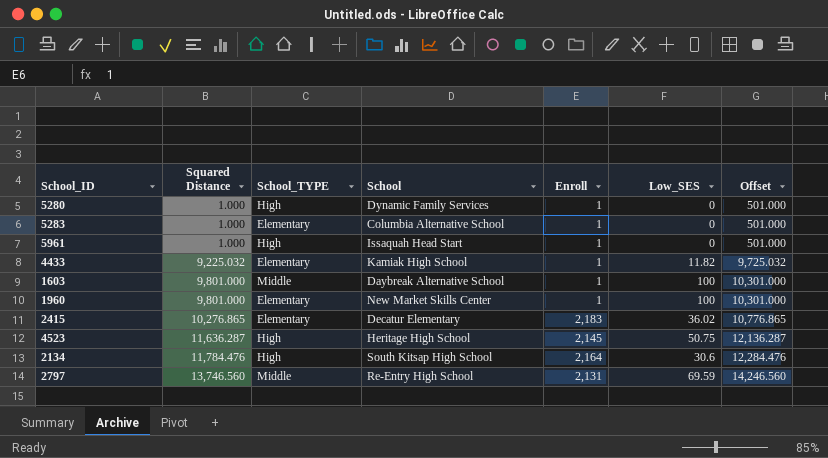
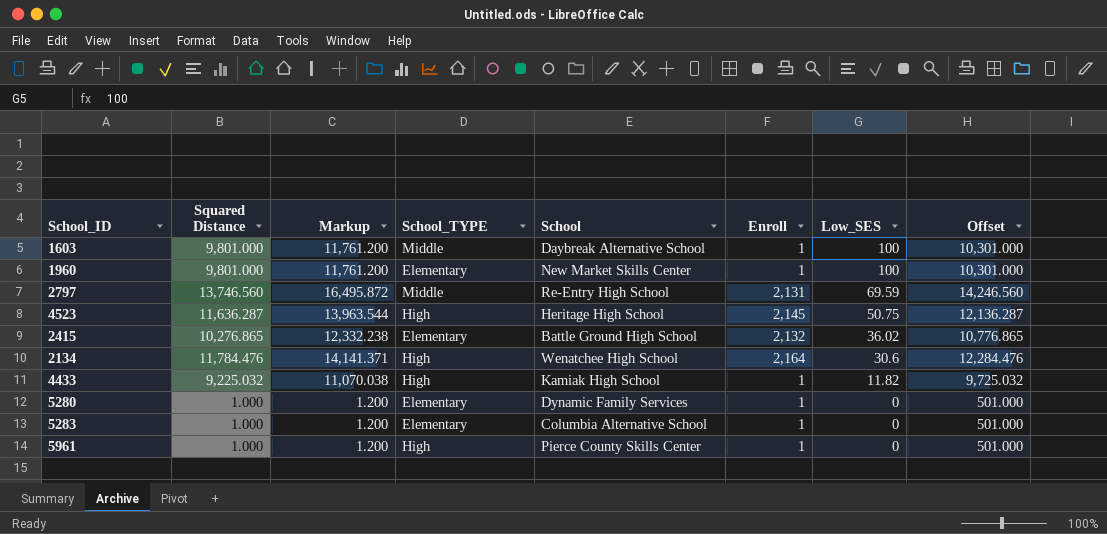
row order: Squared Distance ascending -> Low_SES descending
column Markup | formula: none -> [Squared Distance] * 1.2
2415 | School: Decatur Elementary -> Battle Ground High School
2415 | Enroll: 2,183 -> 2,132
2134 | School: South Kitsap High School -> Wenatchee High School
4433 | School_TYPE: Elementary -> High
5280 | School_TYPE: High -> Elementary
5961 | School: Issaquah Head Start -> Pierce County Skills Center

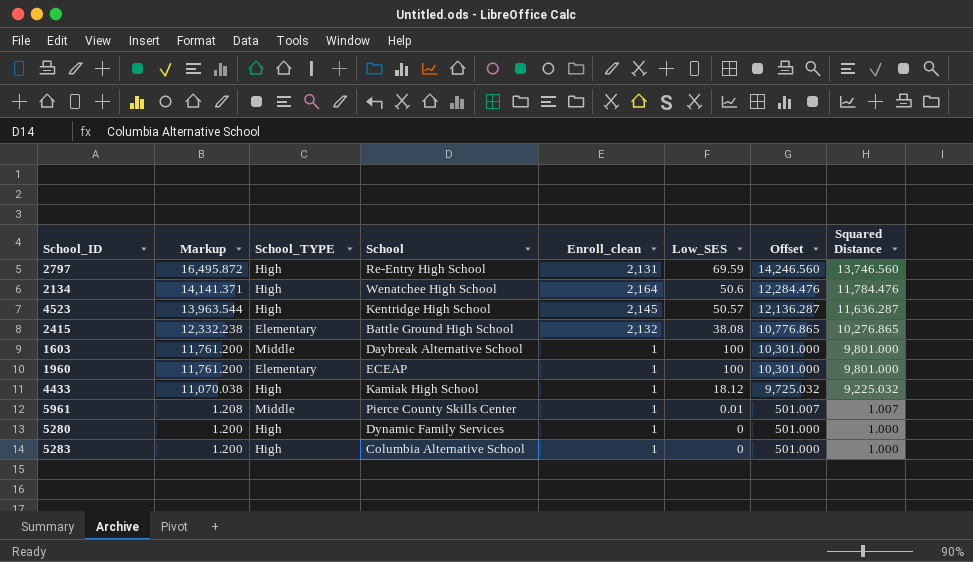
row order: Low_SES descending -> Markup descending
column name: Enroll -> Enroll_clean
column Squared Distance | position: 2 -> 8
2797 | School_TYPE: Middle -> High
2134 | Low_SES: 30.6 -> 50.6
4523 | School: Heritage High School -> Kentridge High School
4523 | Low_SES: 50.75 -> 50.57
2415 | Low_SES: 36.02 -> 38.08
1960 | School: New Market Skills Center -> ECEAP
4433 | Low_SES: 11.82 -> 18.12
5961 | Markup: 1.200 -> 1.208
5961 | School_TYPE: High -> Middle
5961 | Low_SES: 0 -> 0.01
5961 | Offset: 501.000 -> 501.007
5961 | Squared Distance: 1.000 -> 1.007
5280 | School_TYPE: Elementary -> High
5283 | School_TYPE: Elementary -> High

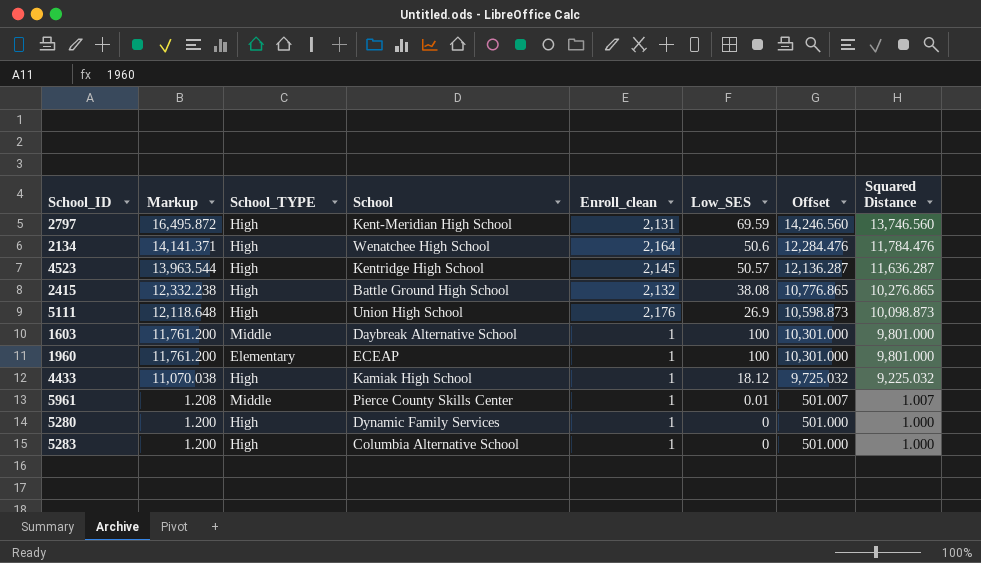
2797 | School: Re-Entry High School -> Kent-Meridian High School
2415 | School_TYPE: Elementary -> High
row 5111: none -> 12,118.648 | High | Union High School | 2,176 | 26.9 | 10,598.873 | 10,098.873

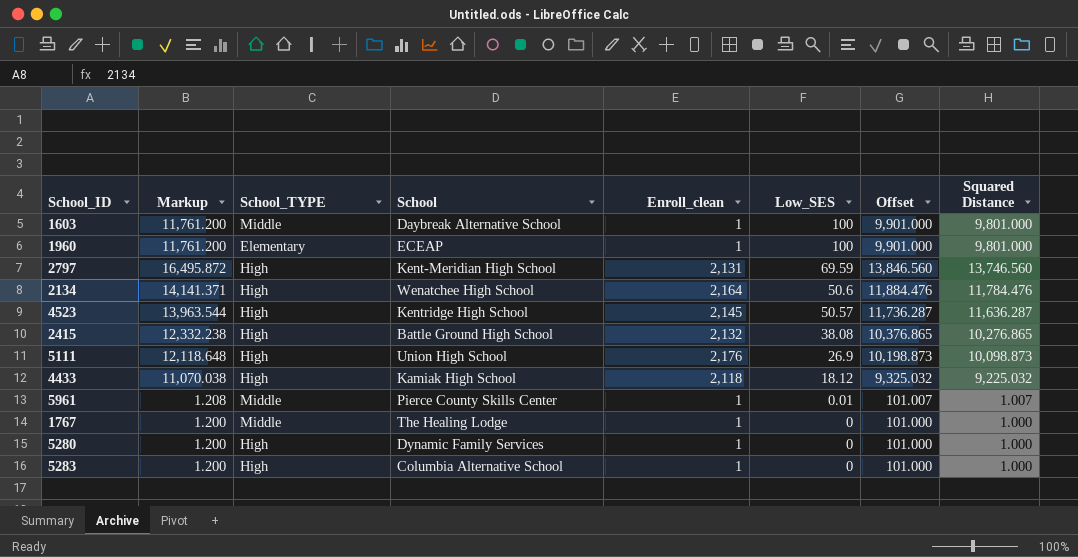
row order: Markup descending -> Low_SES descending
column Offset | formula: [Squared Distance] + 500 -> [Squared Distance] + 100
4433 | Enroll_clean: 1 -> 2,118
row 1767: none -> 1.200 | Middle | The Healing Lodge | 1 | 0 | 101.000 | 1.000

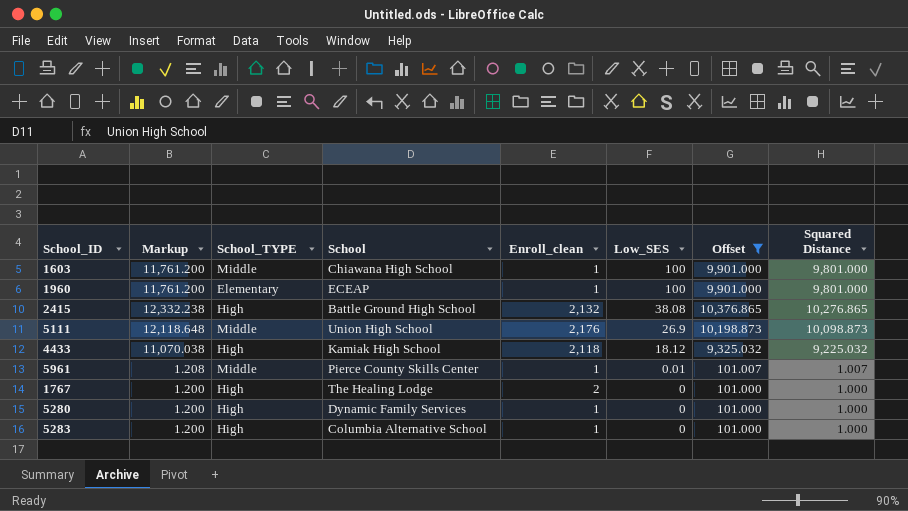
filter: none -> Offset <= 10,376.865
1603 | School: Daybreak Alternative School -> Chiawana High School
5111 | School_TYPE: High -> Middle
1767 | School_TYPE: Middle -> High
1767 | Enroll_clean: 1 -> 2

